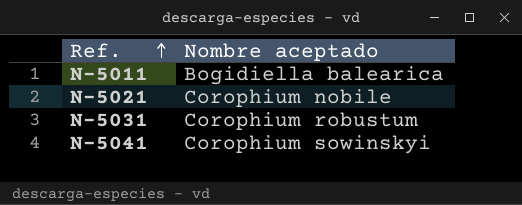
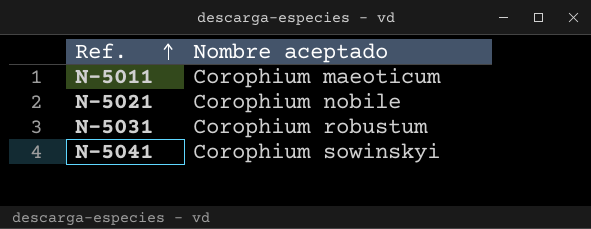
N-5011 | Nombre aceptado: Bogidiella balearica -> Corophium maeoticum

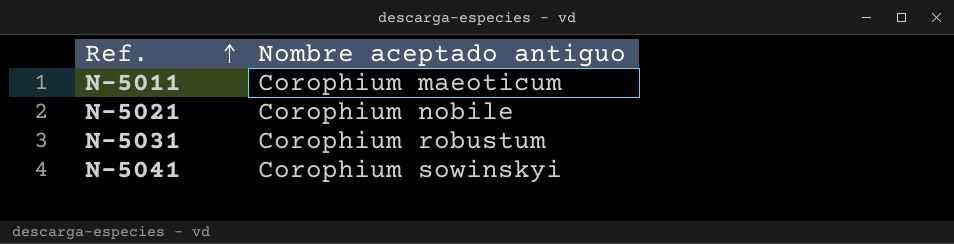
column name: Nombre aceptado -> Nombre aceptado antiguo

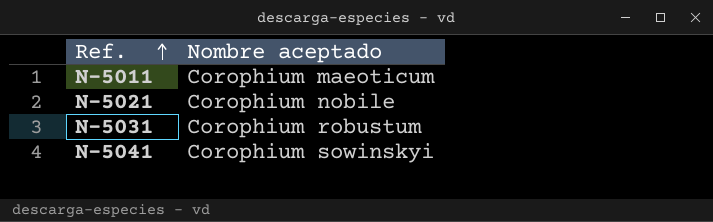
column name: Nombre aceptado antiguo -> Nombre aceptado

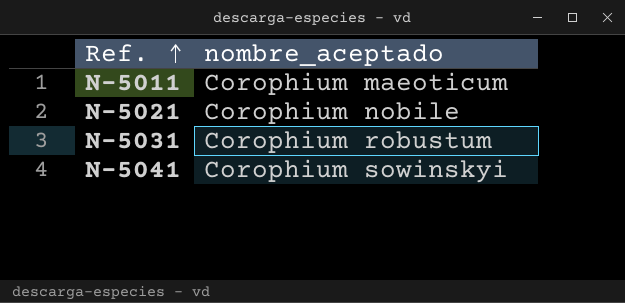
column name: Nombre aceptado -> nombre_aceptado

